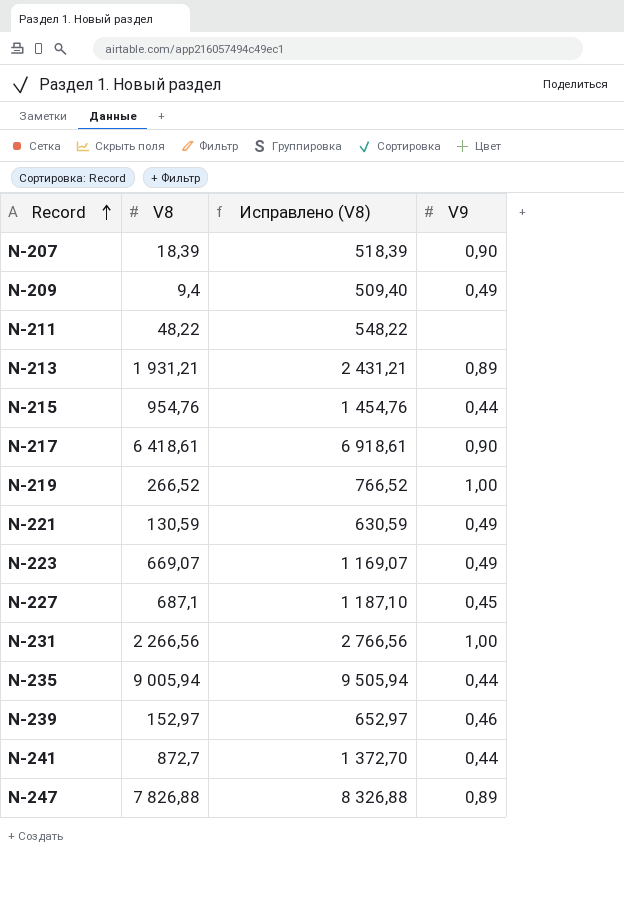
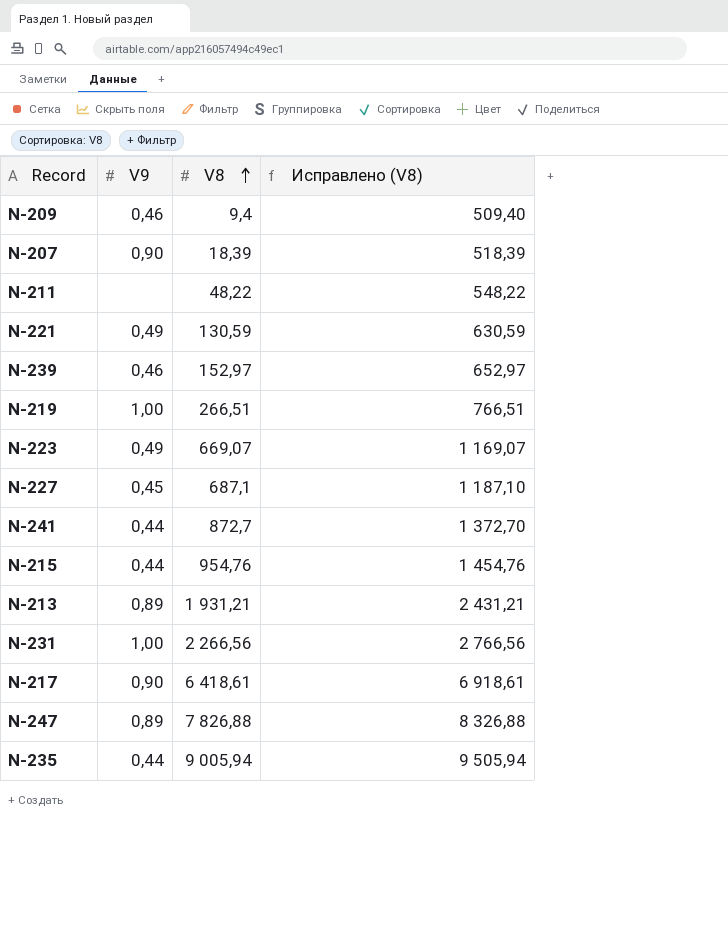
row order: Record ascending -> V8 ascending
column V9 | position: 4 -> 2
N-209 | V9: 0,49 -> 0,46
N-219 | V8: 266,52 -> 266,51
N-219 | Исправлено (V8): 766,52 -> 766,51

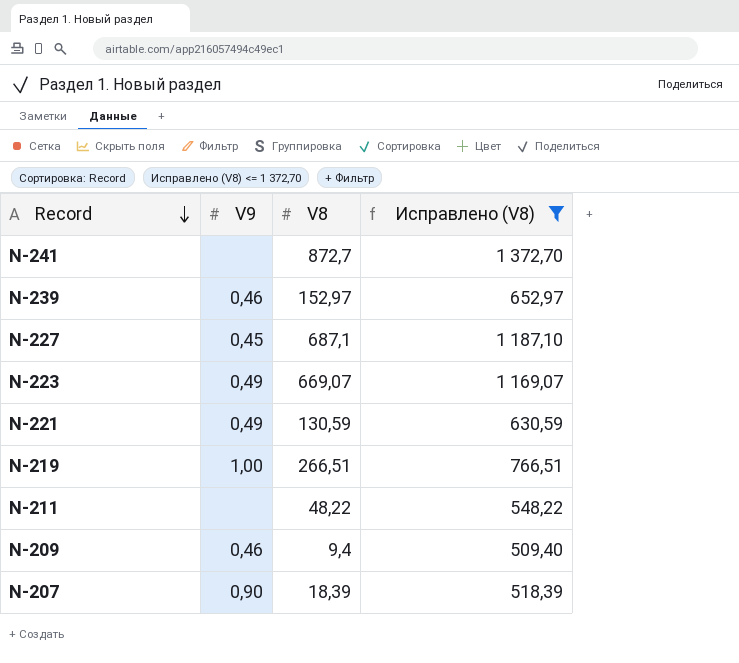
filter: none -> Исправлено (V8) <= 1 372,70
row order: V8 ascending -> Record descending
N-241 | V9: 0,44 -> none

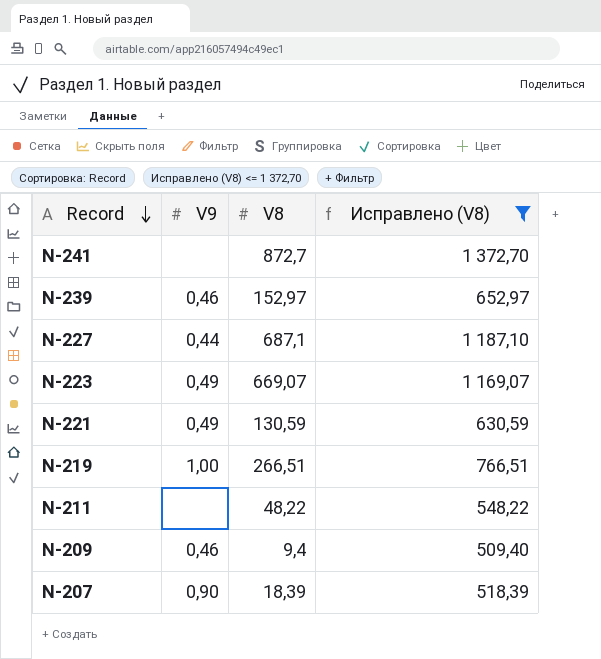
N-227 | V9: 0,45 -> 0,44

